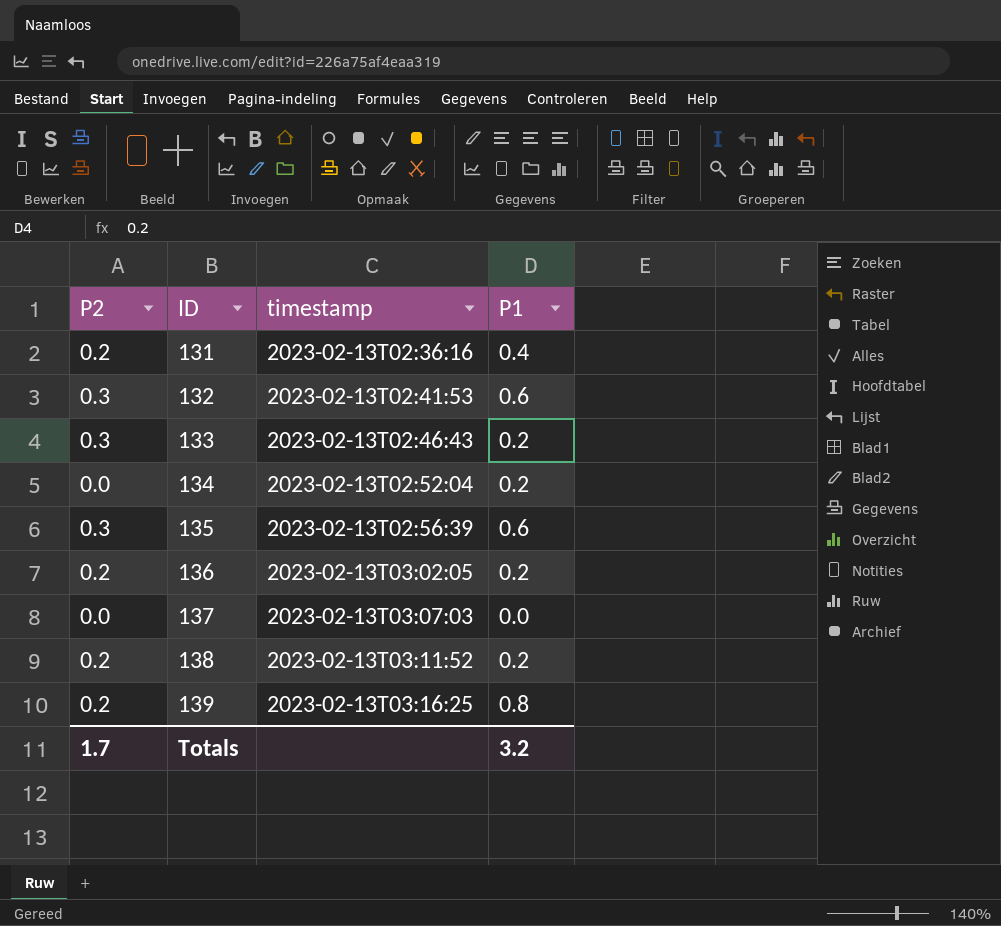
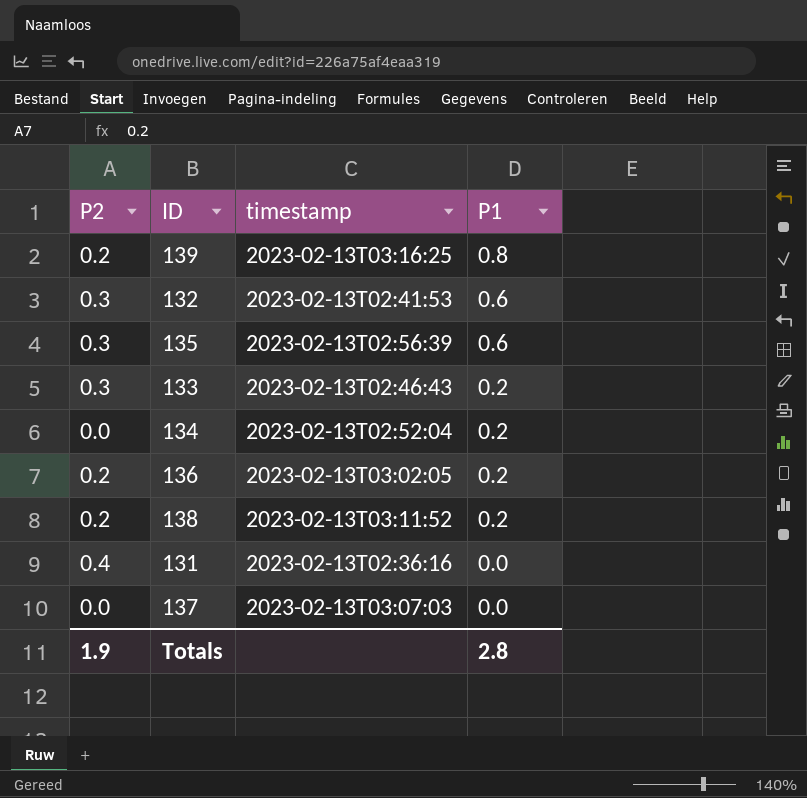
row order: ID ascending -> P1 descending
131 | P2: 0.2 -> 0.4
131 | P1: 0.4 -> 0.0
Totals | P2: 1.7 -> 1.9
Totals | P1: 3.2 -> 2.8

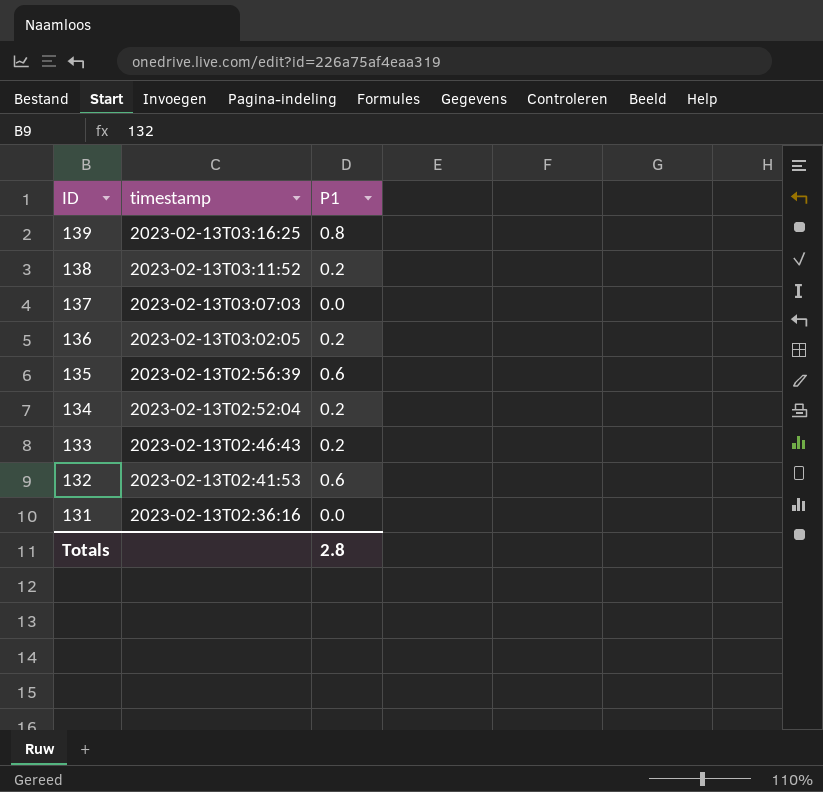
row order: P1 descending -> ID descending
column P2 | position: 1 -> none

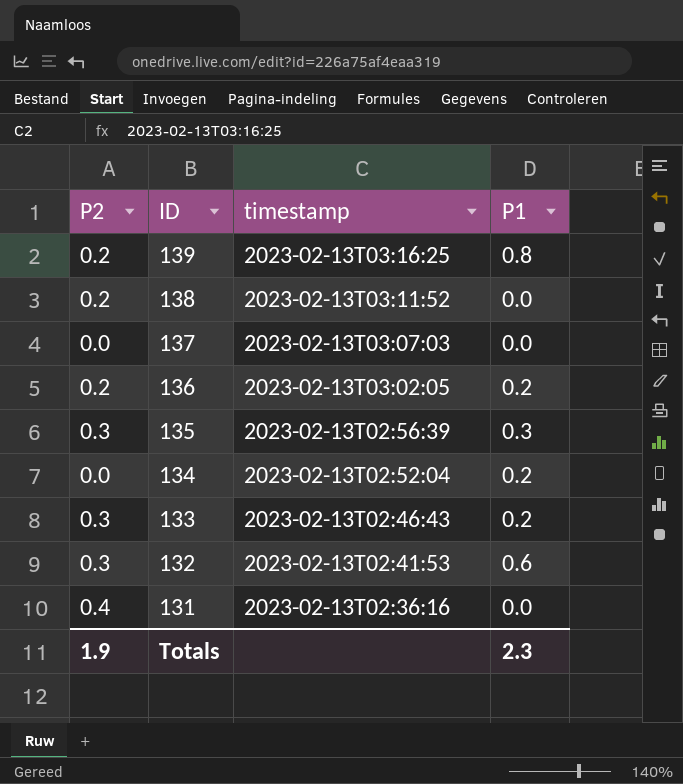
column P2 | position: none -> 1
138 | P1: 0.2 -> 0.0
135 | P1: 0.6 -> 0.3
Totals | P1: 2.8 -> 2.3

